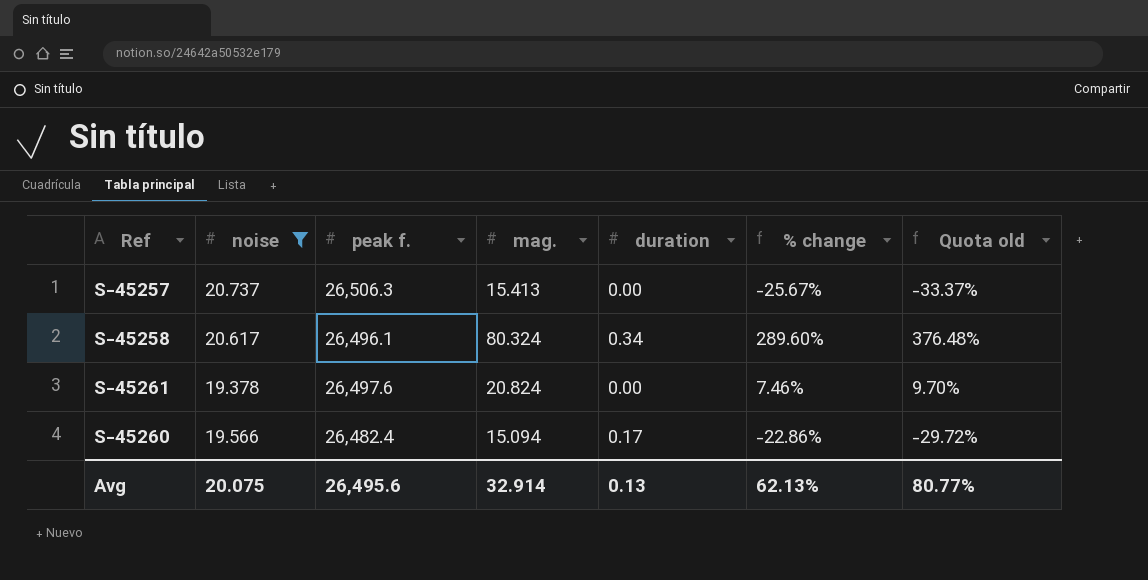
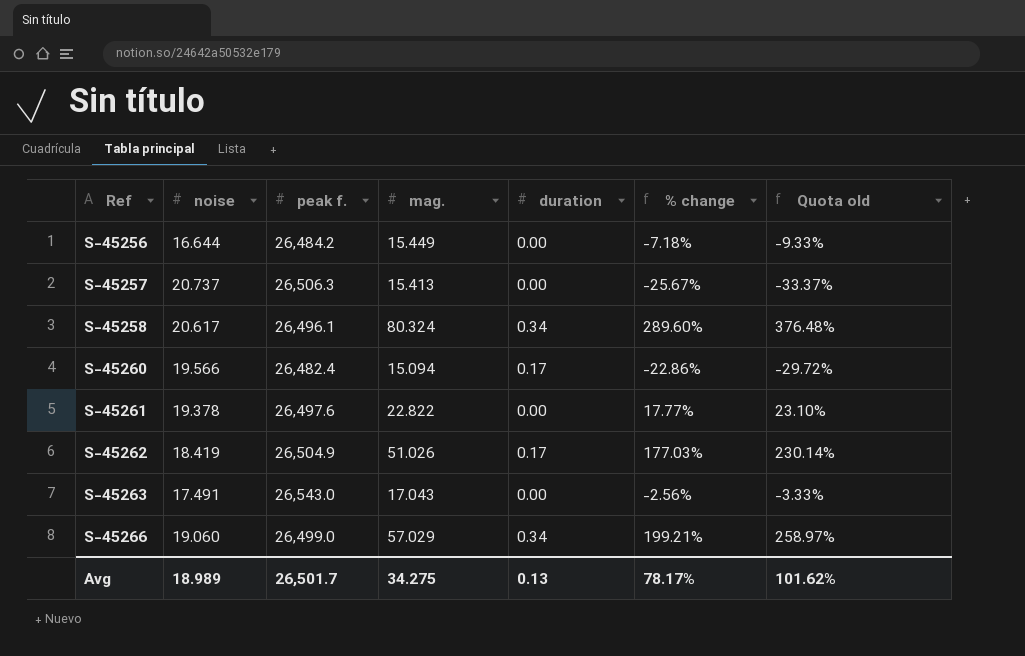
filter: noise >= 19.378 -> none
row order: none -> Ref ascending
S-45261 | mag.: 20.824 -> 22.822
S-45261 | % change: 7.46% -> 17.77%
S-45261 | Quota old: 9.70% -> 23.10%
Avg | noise: 20.075 -> 18.989
Avg | peak f.: 26,495.6 -> 26,501.7
Avg | mag.: 32.914 -> 34.275
Avg | % change: 62.13% -> 78.17%
Avg | Quota old: 80.77% -> 101.62%

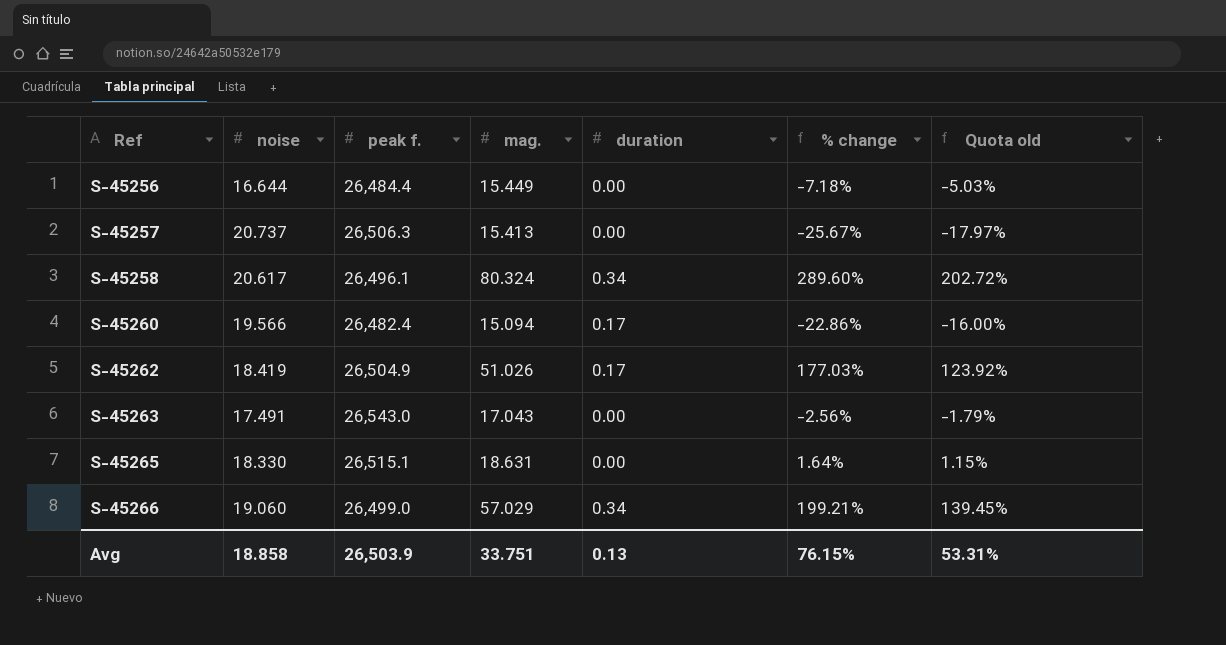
column Quota old | formula: [% change] * 1.3 -> [% change] * 0.7
row S-45261: 19.378 | 26,497.6 | 22.822 | 0.00 | 17.77% | 23.10% -> none
S-45256 | peak f.: 26,484.2 -> 26,484.4
row S-45265: none -> 18.330 | 26,515.1 | 18.631 | 0.00 | 1.64% | 1.15%
Avg | noise: 18.989 -> 18.858
Avg | peak f.: 26,501.7 -> 26,503.9
Avg | mag.: 34.275 -> 33.751
Avg | % change: 78.17% -> 76.15%
Avg | Quota old: 101.62% -> 53.31%

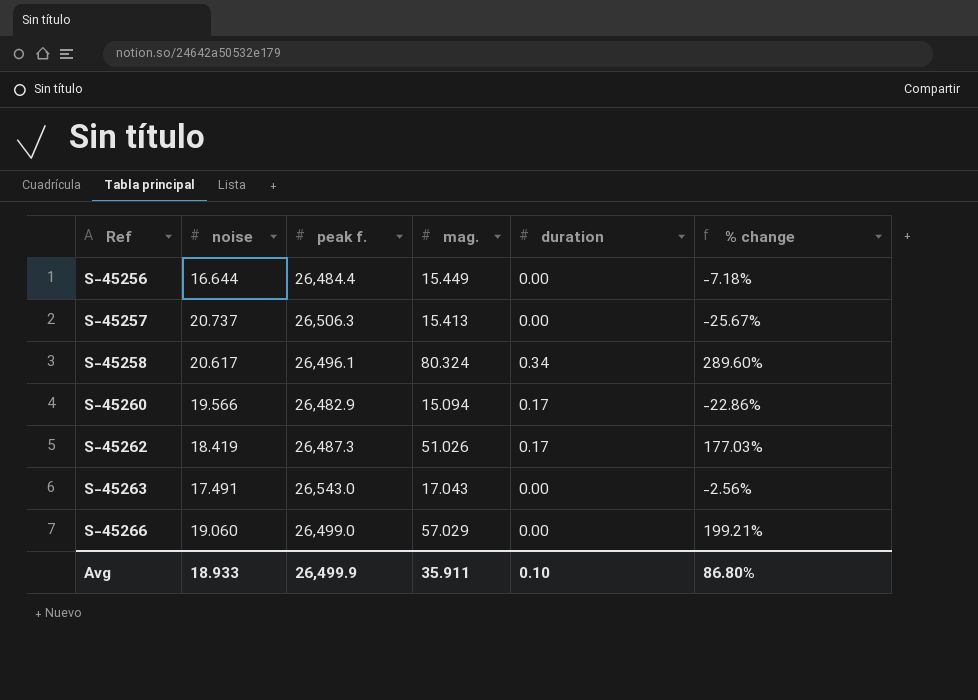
column Quota old | formula: [% change] * 0.7 -> none
row S-45265: 18.330 | 26,515.1 | 18.631 | 0.00 | 1.64% | 1.15% -> none
S-45260 | peak f.: 26,482.4 -> 26,482.9
S-45262 | peak f.: 26,504.9 -> 26,487.3
S-45266 | duration: 0.34 -> 0.00
Avg | noise: 18.858 -> 18.933
Avg | peak f.: 26,503.9 -> 26,499.9
Avg | mag.: 33.751 -> 35.911
Avg | duration: 0.13 -> 0.10
Avg | % change: 76.15% -> 86.80%

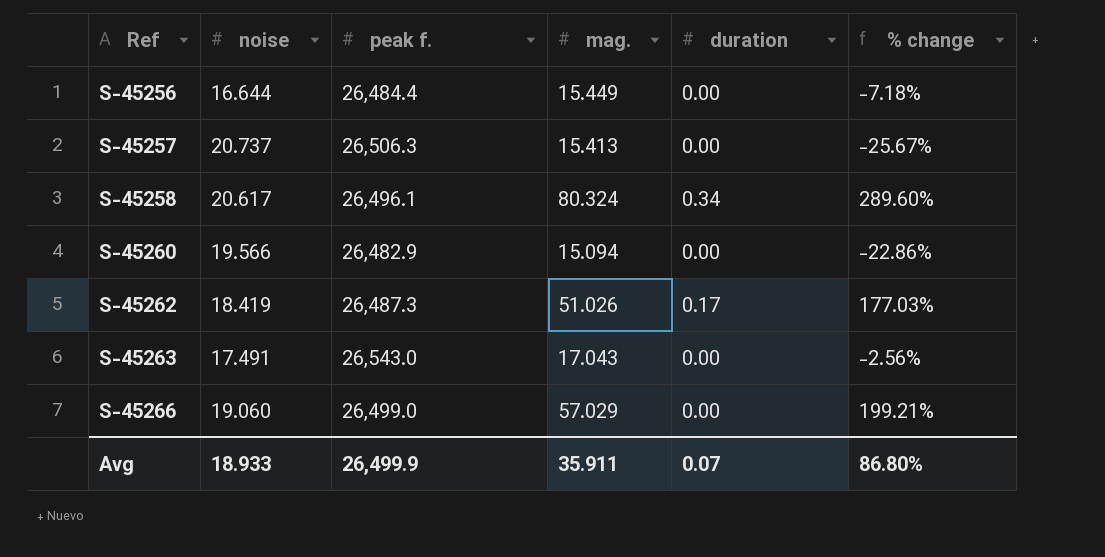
S-45260 | duration: 0.17 -> 0.00
Avg | duration: 0.10 -> 0.07

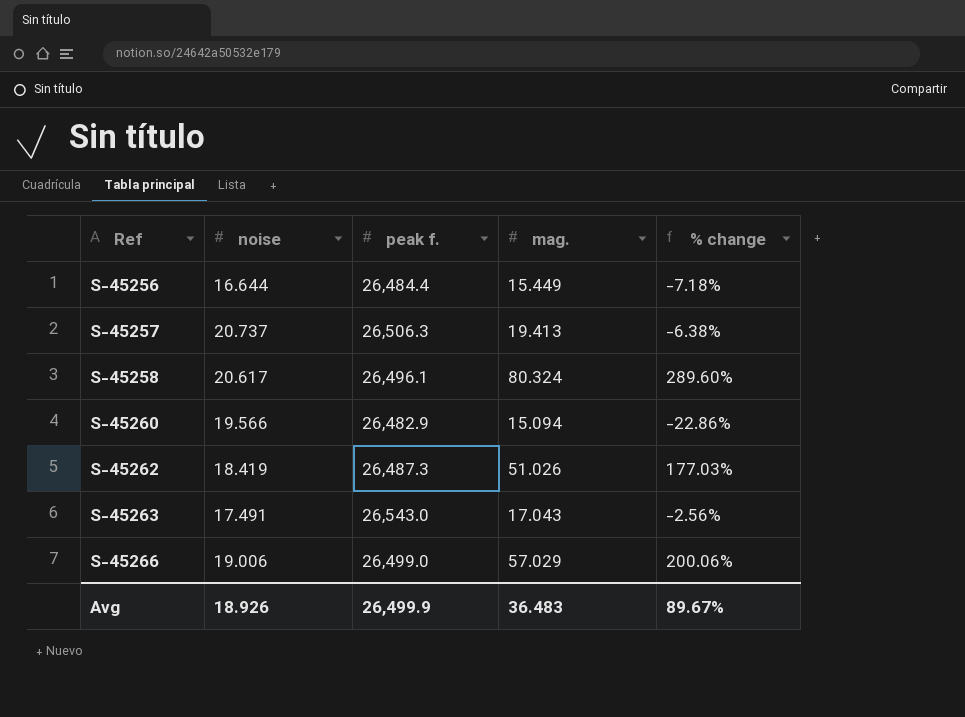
column duration | position: 5 -> none
S-45257 | mag.: 15.413 -> 19.413
S-45257 | % change: -25.67% -> -6.38%
S-45266 | noise: 19.060 -> 19.006
S-45266 | % change: 199.21% -> 200.06%
Avg | noise: 18.933 -> 18.926
Avg | mag.: 35.911 -> 36.483
Avg | % change: 86.80% -> 89.67%

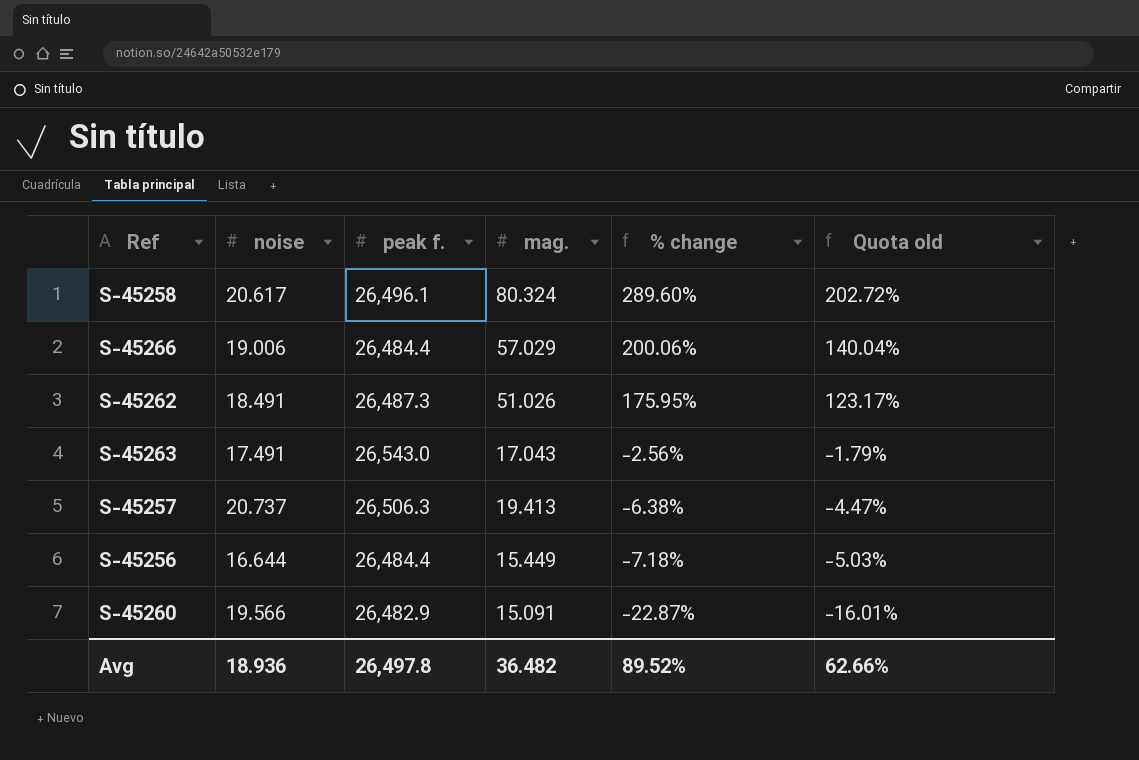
row order: Ref ascending -> % change descending
column Quota old | formula: none -> [% change] * 0.7
S-45266 | peak f.: 26,499.0 -> 26,484.4
S-45262 | noise: 18.419 -> 18.491
S-45262 | % change: 177.03% -> 175.95%
S-45260 | mag.: 15.094 -> 15.091
S-45260 | % change: -22.86% -> -22.87%
Avg | noise: 18.926 -> 18.936
Avg | peak f.: 26,499.9 -> 26,497.8
Avg | mag.: 36.483 -> 36.482
Avg | % change: 89.67% -> 89.52%

